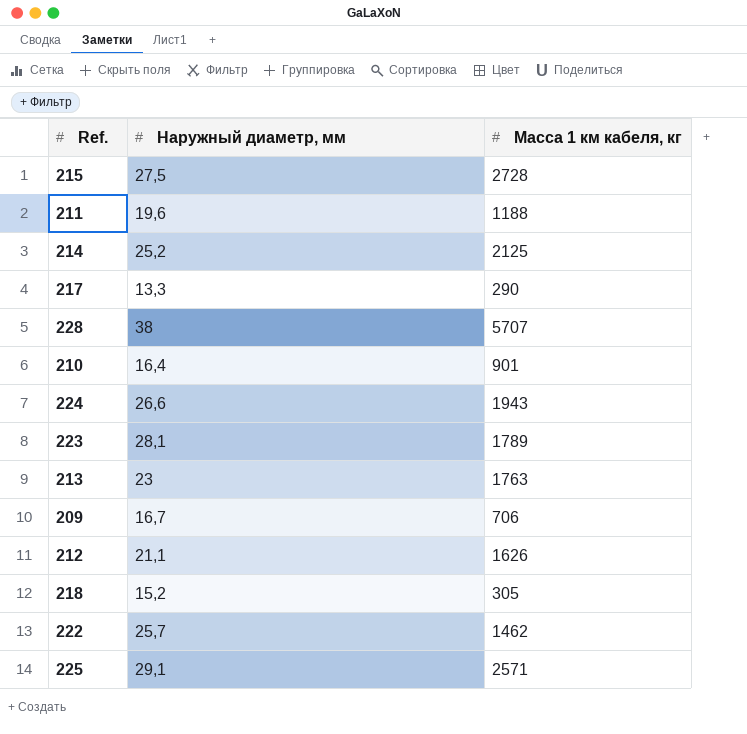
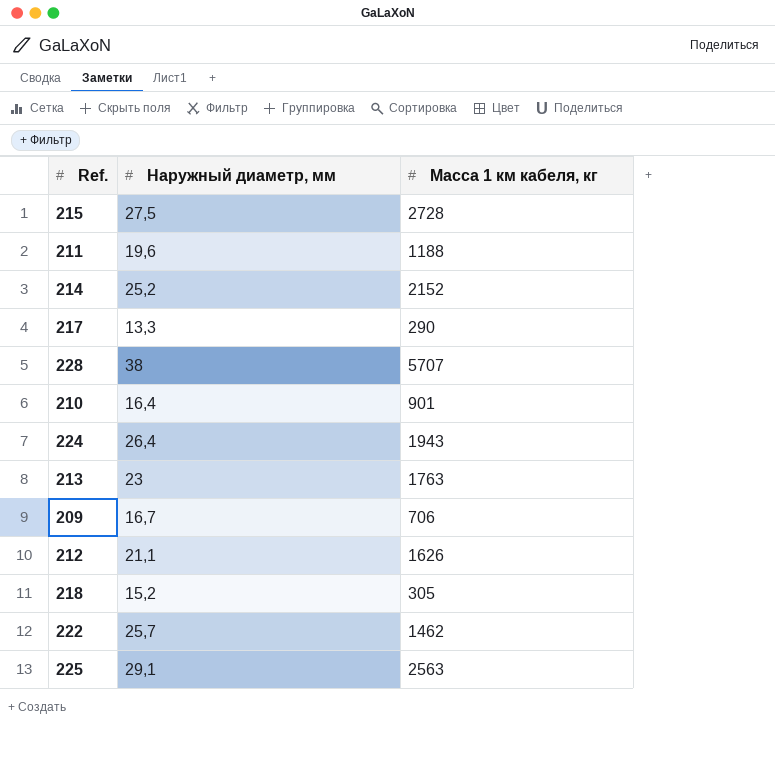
row 223: 28,1 | 1789 -> none
214 | Масса 1 км кабеля, кг: 2125 -> 2152
224 | Наружный диаметр, мм: 26,6 -> 26,4
225 | Масса 1 км кабеля, кг: 2571 -> 2563

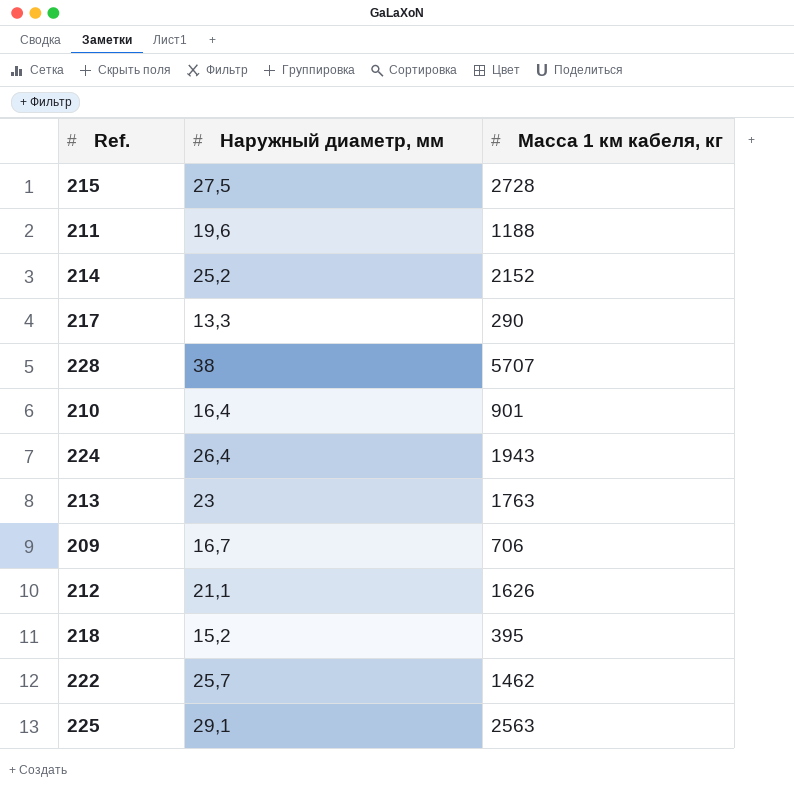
218 | Масса 1 км кабеля, кг: 305 -> 395

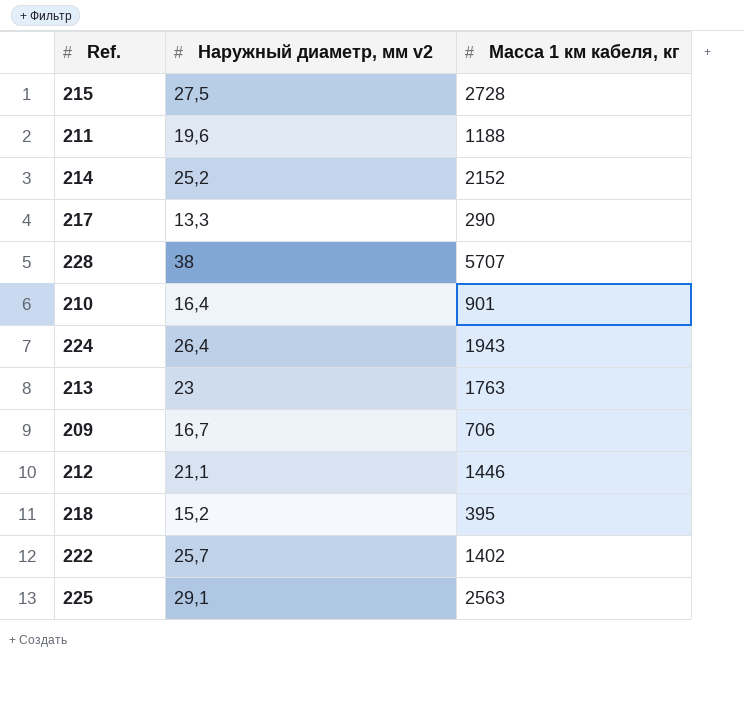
column name: Наружный диаметр, мм -> Наружный диаметр, мм v2
212 | Масса 1 км кабеля, кг: 1626 -> 1446
222 | Масса 1 км кабеля, кг: 1462 -> 1402

